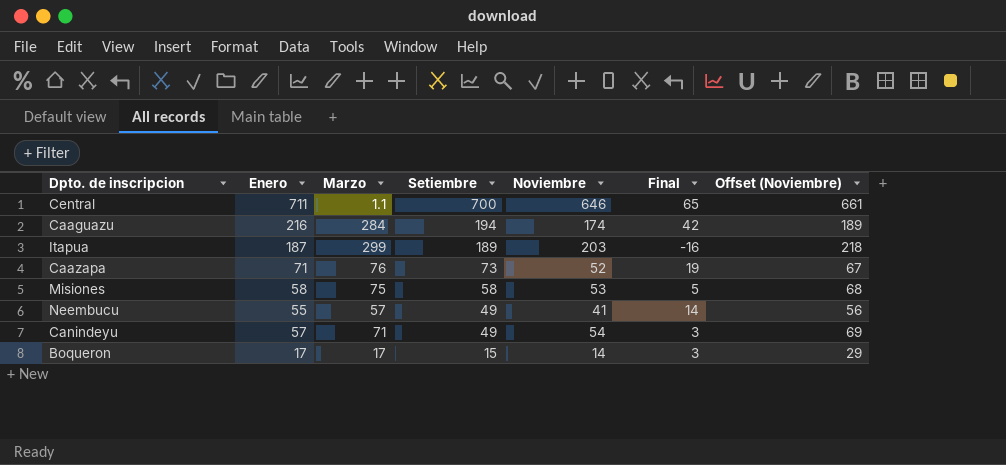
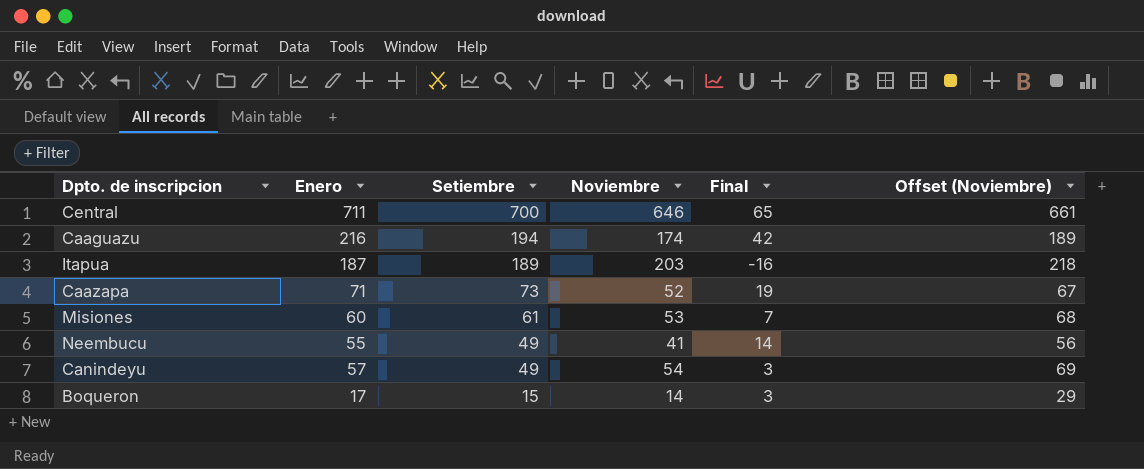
column Marzo | position: 3 -> none
Misiones | Enero: 58 -> 60
Misiones | Setiembre: 58 -> 61
Misiones | Final: 5 -> 7

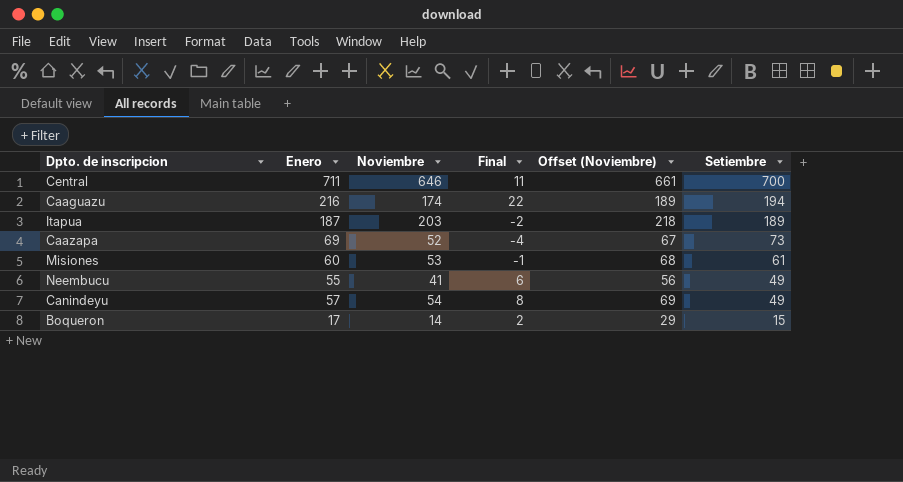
column Final | formula: [Enero] - [Noviembre] -> [Enero] - [Setiembre]
column Setiembre | position: 3 -> 6
Caazapa | Enero: 71 -> 69

